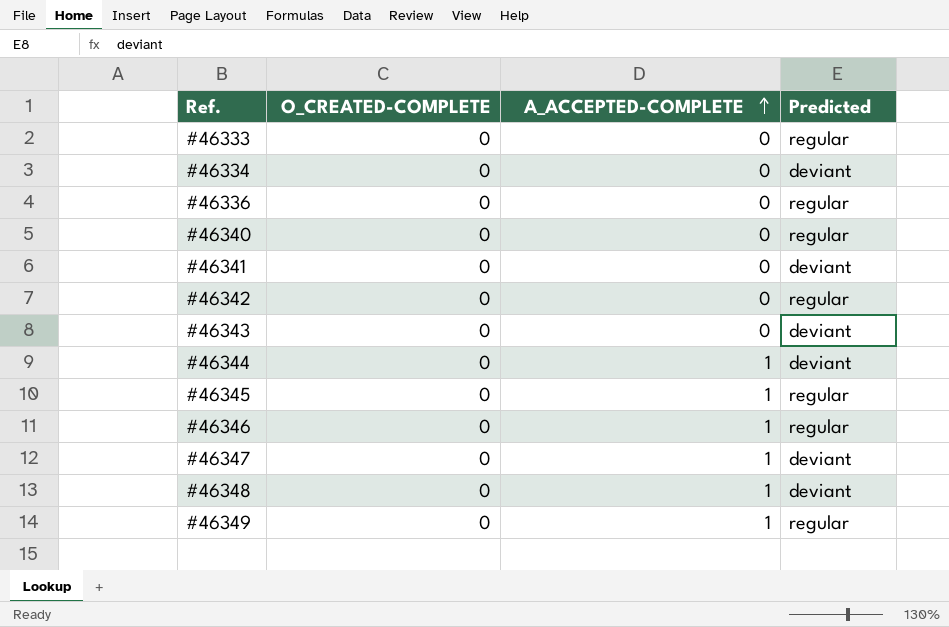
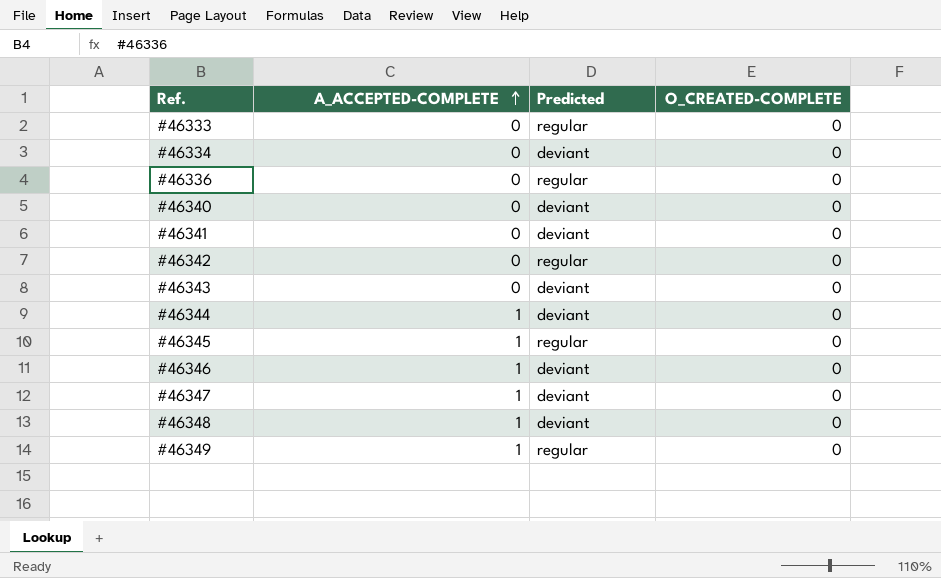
column O_CREATED-COMPLETE | position: 2 -> 4
#46340 | Predicted: regular -> deviant
#46346 | Predicted: regular -> deviant

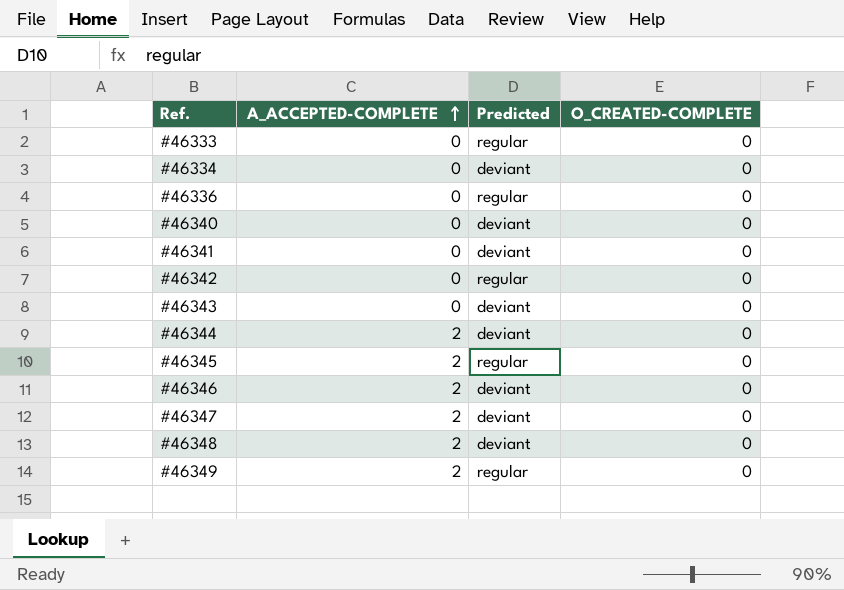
#46344 | A_ACCEPTED-COMPLETE: 1 -> 2
#46345 | A_ACCEPTED-COMPLETE: 1 -> 2
#46346 | A_ACCEPTED-COMPLETE: 1 -> 2
#46347 | A_ACCEPTED-COMPLETE: 1 -> 2
#46348 | A_ACCEPTED-COMPLETE: 1 -> 2
#46349 | A_ACCEPTED-COMPLETE: 1 -> 2

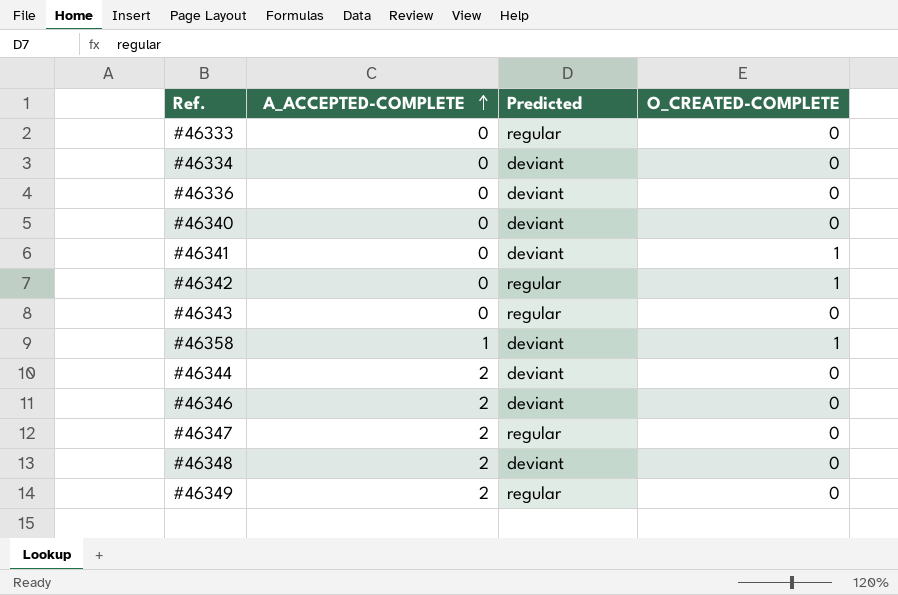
row #46345: 2 | regular | 0 -> none
#46336 | Predicted: regular -> deviant
#46341 | O_CREATED-COMPLETE: 0 -> 1
#46342 | O_CREATED-COMPLETE: 0 -> 1
#46343 | Predicted: deviant -> regular
row #46358: none -> 1 | deviant | 1
#46347 | Predicted: deviant -> regular

